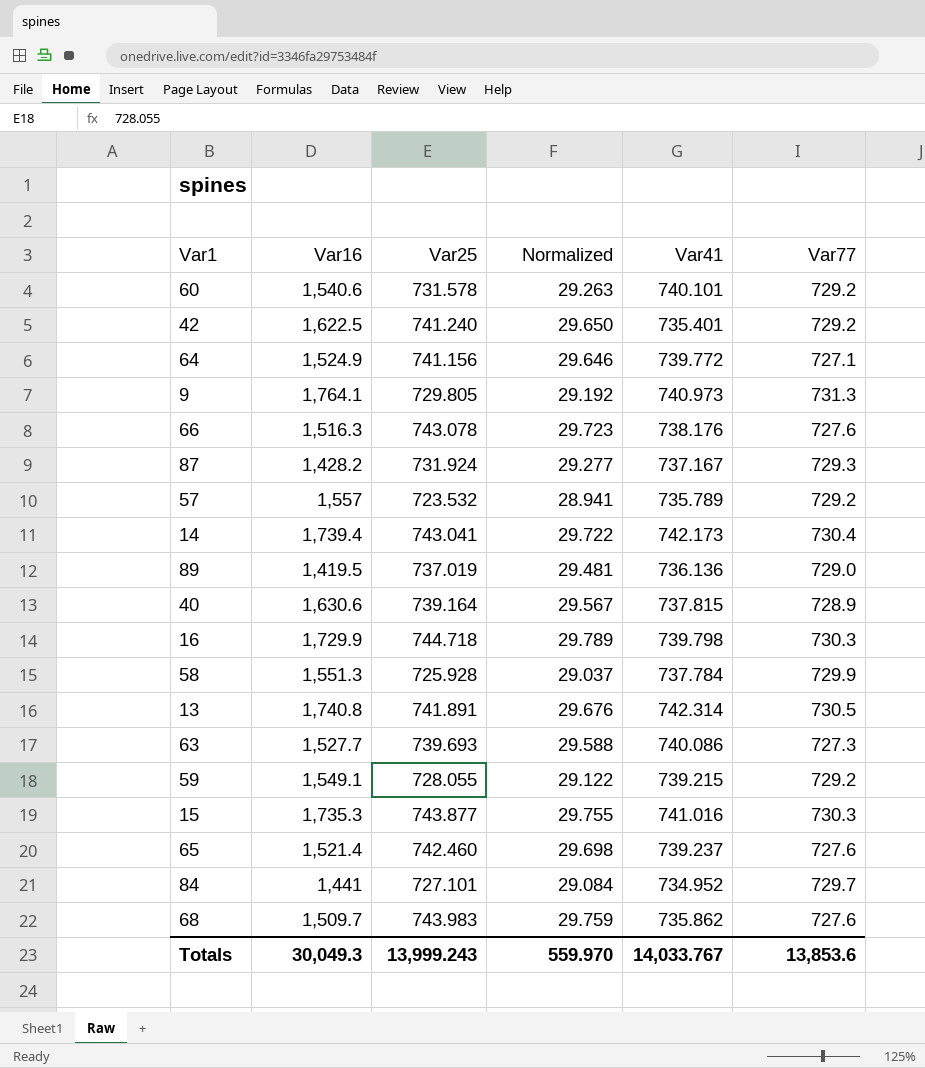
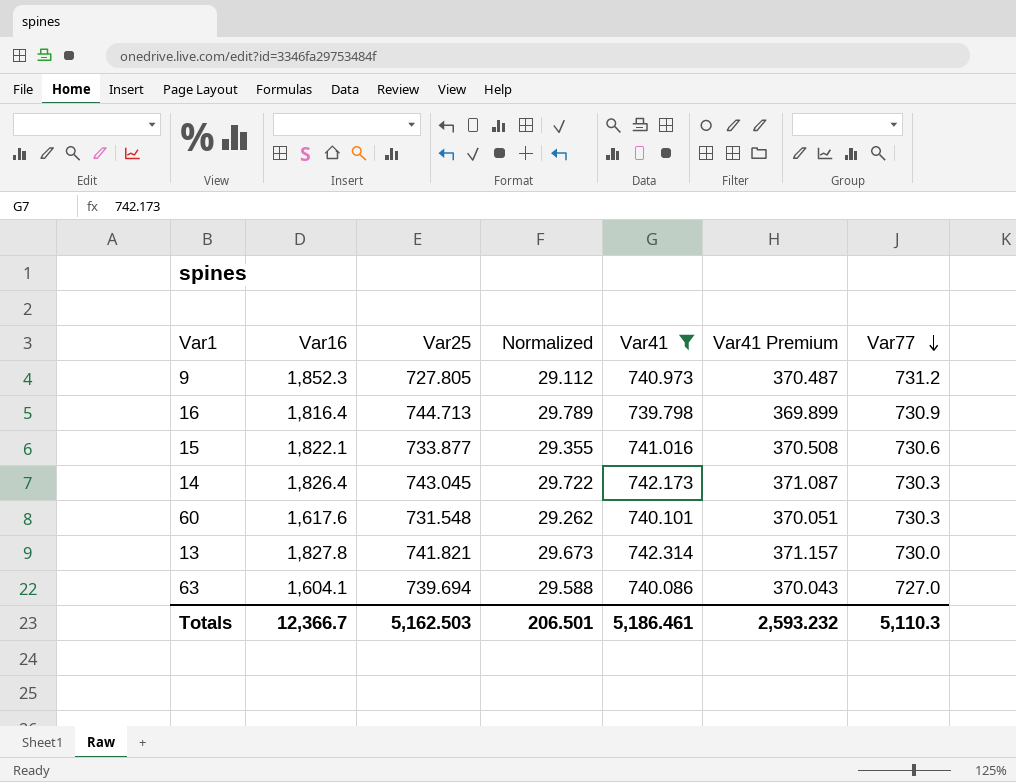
filter: none -> Var41 >= 739.798
row order: none -> Var77 descending
column Var41 Premium | formula: none -> [Var41] * 0.5
9 | Var16: 1,764.1 -> 1,852.3
9 | Var25: 729.805 -> 727.805
9 | Normalized: 29.192 -> 29.112
9 | Var77: 731.3 -> 731.2
16 | Var16: 1,729.9 -> 1,816.4
16 | Var25: 744.718 -> 744.713
16 | Var77: 730.3 -> 730.9
15 | Var16: 1,735.3 -> 1,822.1
15 | Var25: 743.877 -> 733.877
15 | Normalized: 29.755 -> 29.355
15 | Var77: 730.3 -> 730.6
14 | Var16: 1,739.4 -> 1,826.4
14 | Var25: 743.041 -> 743.045
14 | Var77: 730.4 -> 730.3
60 | Var16: 1,540.6 -> 1,617.6
60 | Var25: 731.578 -> 731.548
60 | Normalized: 29.263 -> 29.262
60 | Var77: 729.2 -> 730.3
13 | Var16: 1,740.8 -> 1,827.8
13 | Var25: 741.891 -> 741.821
13 | Normalized: 29.676 -> 29.673
13 | Var77: 730.5 -> 730.0
63 | Var16: 1,527.7 -> 1,604.1
63 | Var25: 739.693 -> 739.694
63 | Var77: 727.3 -> 727.0
Totals | Var16: 30,049.3 -> 12,366.7
Totals | Var25: 13,999.243 -> 5,162.503
Totals | Normalized: 559.970 -> 206.501
Totals | Var41: 14,033.767 -> 5,186.461
Totals | Var77: 13,853.6 -> 5,110.3

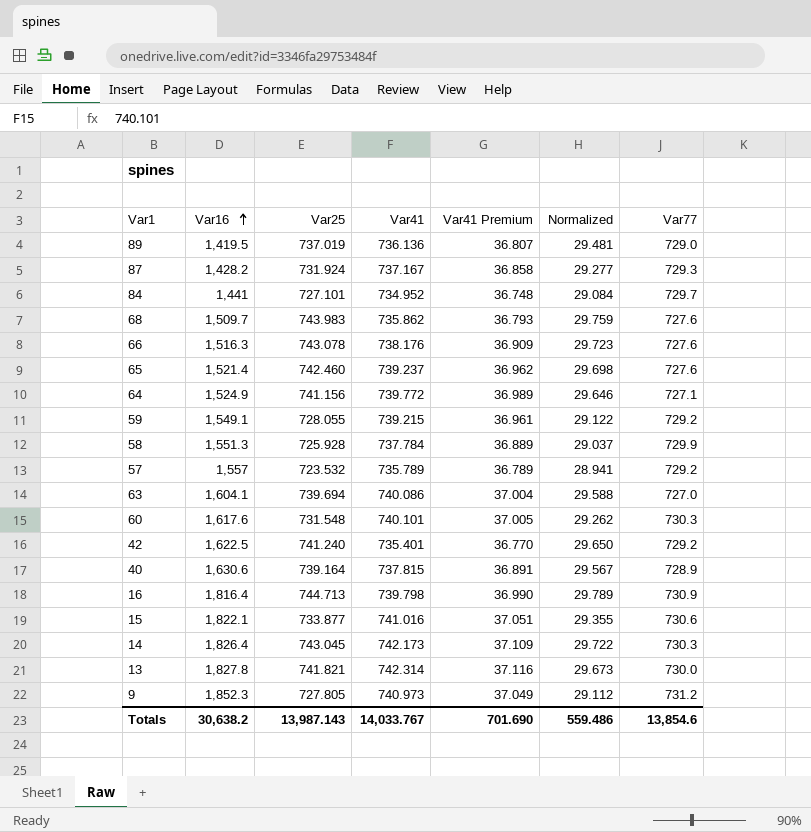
filter: Var41 >= 739.798 -> none
row order: Var77 descending -> Var16 ascending
column Var41 Premium | formula: [Var41] * 0.5 -> [Var41] * 0.05
column Normalized | position: 4 -> 6
Totals | Var16: 12,366.7 -> 30,638.2
Totals | Var25: 5,162.503 -> 13,987.143
Totals | Var41: 5,186.461 -> 14,033.767
Totals | Var41 Premium: 2,593.232 -> 701.690
Totals | Normalized: 206.501 -> 559.486
Totals | Var77: 5,110.3 -> 13,854.6

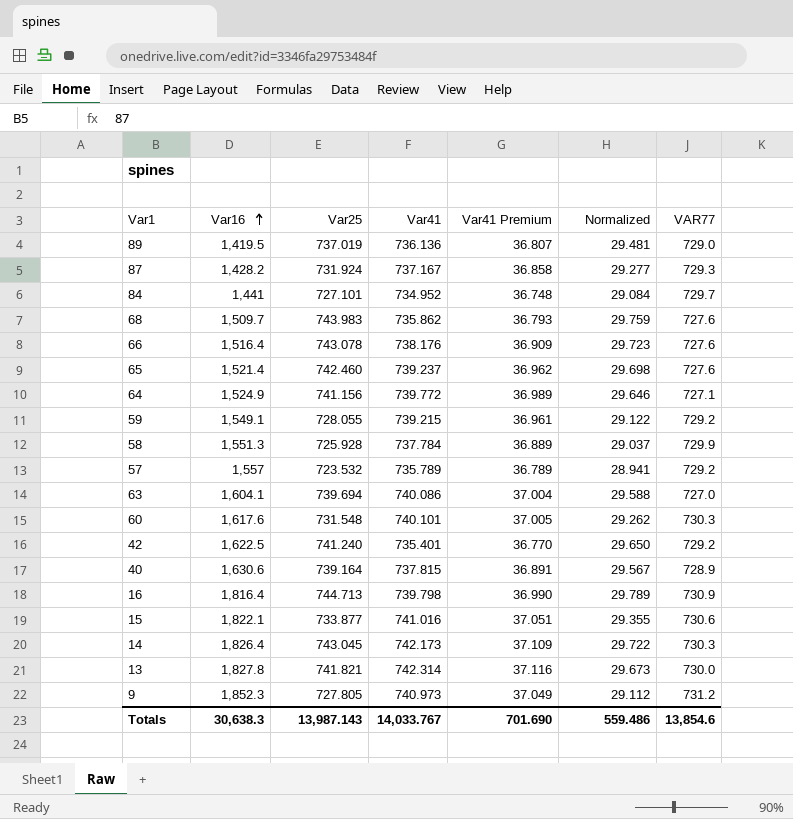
column name: Var77 -> VAR77
66 | Var16: 1,516.3 -> 1,516.4
Totals | Var16: 30,638.2 -> 30,638.3

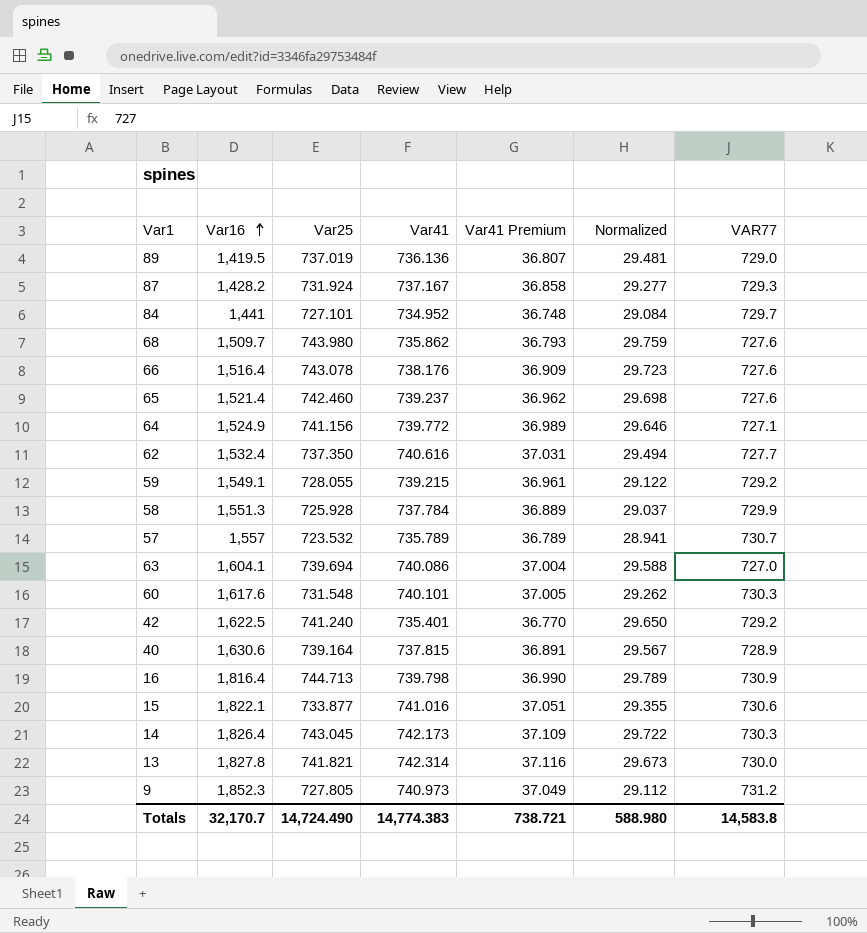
68 | Var25: 743.983 -> 743.980
row 62: none -> 1,532.4 | 737.350 | 740.616 | 37.031 | 29.494 | 727.7
57 | VAR77: 729.2 -> 730.7
Totals | Var16: 30,638.3 -> 32,170.7
Totals | Var25: 13,987.143 -> 14,724.490
Totals | Var41: 14,033.767 -> 14,774.383
Totals | Var41 Premium: 701.690 -> 738.721
Totals | Normalized: 559.486 -> 588.980
Totals | VAR77: 13,854.6 -> 14,583.8

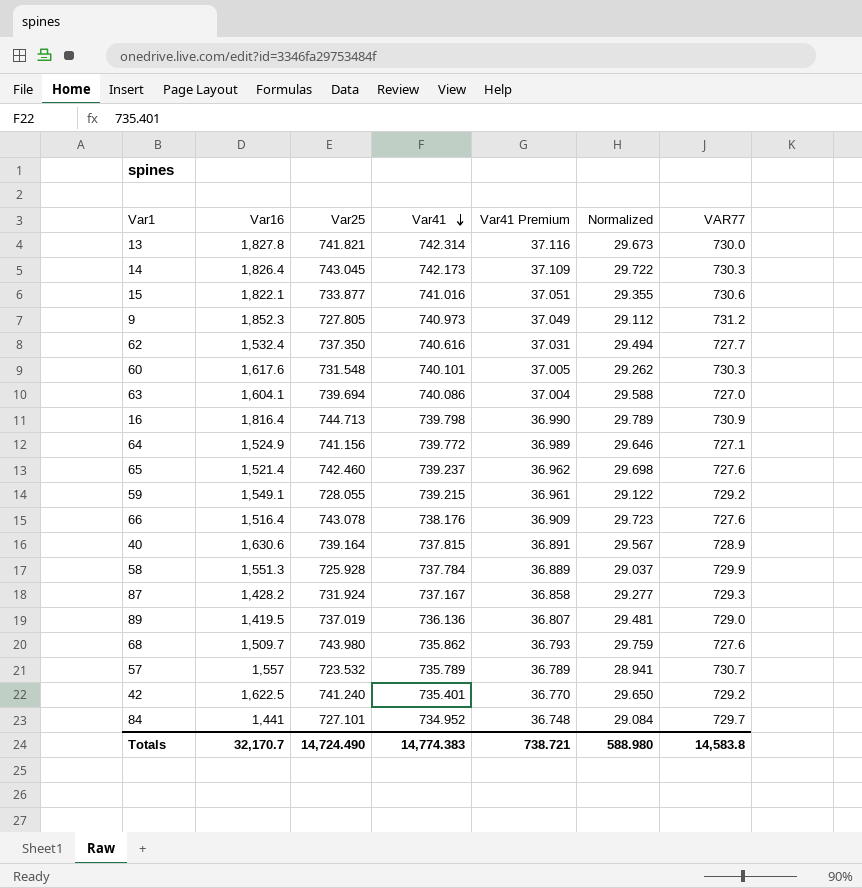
row order: Var16 ascending -> Var41 descending

